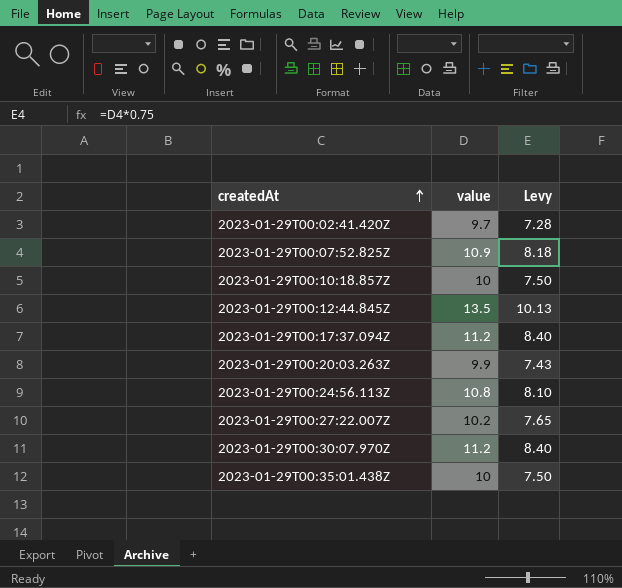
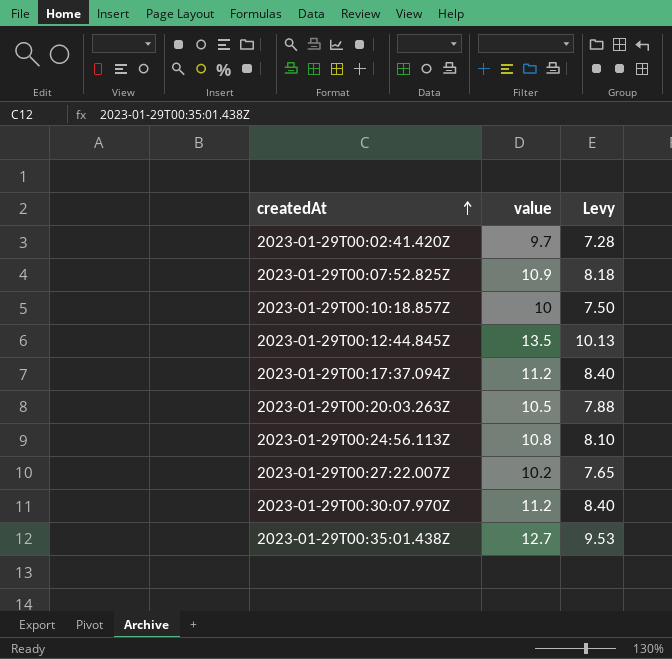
2023-01-29T00:20:03.263Z | value: 9.9 -> 10.5
2023-01-29T00:20:03.263Z | Levy: 7.43 -> 7.88
2023-01-29T00:35:01.438Z | value: 10 -> 12.7
2023-01-29T00:35:01.438Z | Levy: 7.50 -> 9.53

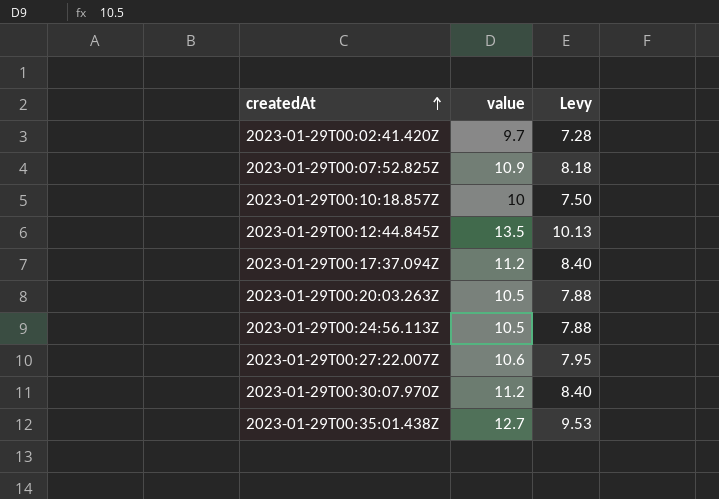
2023-01-29T00:24:56.113Z | value: 10.8 -> 10.5
2023-01-29T00:24:56.113Z | Levy: 8.10 -> 7.88
2023-01-29T00:27:22.007Z | value: 10.2 -> 10.6
2023-01-29T00:27:22.007Z | Levy: 7.65 -> 7.95

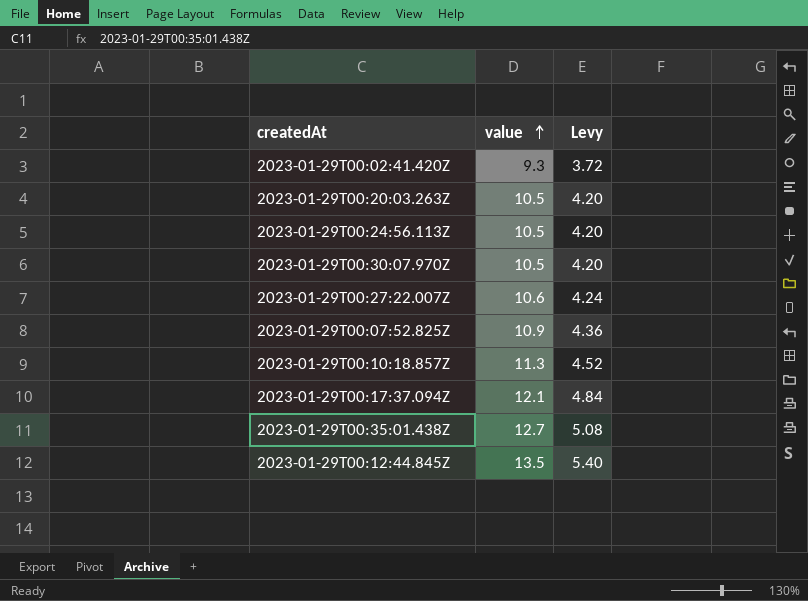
row order: createdAt ascending -> value ascending
column Levy | formula: [value] * 0.75 -> [value] * 0.4
2023-01-29T00:02:41.420Z | value: 9.7 -> 9.3
2023-01-29T00:30:07.970Z | value: 11.2 -> 10.5
2023-01-29T00:10:18.857Z | value: 10 -> 11.3
2023-01-29T00:17:37.094Z | value: 11.2 -> 12.1

